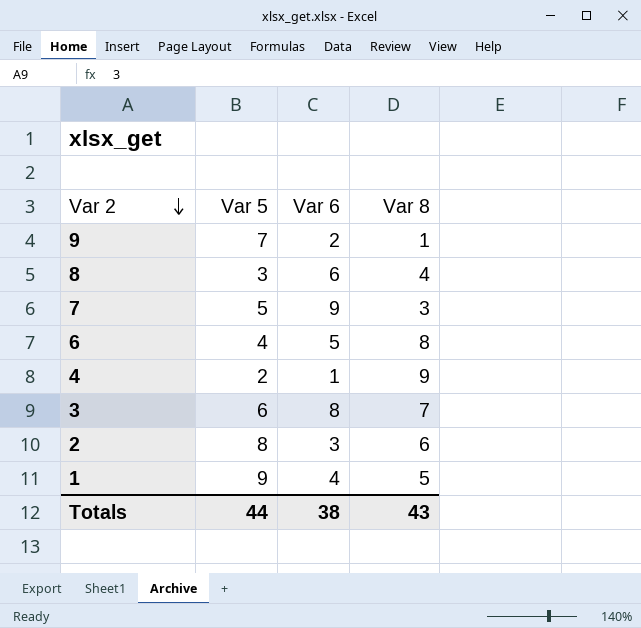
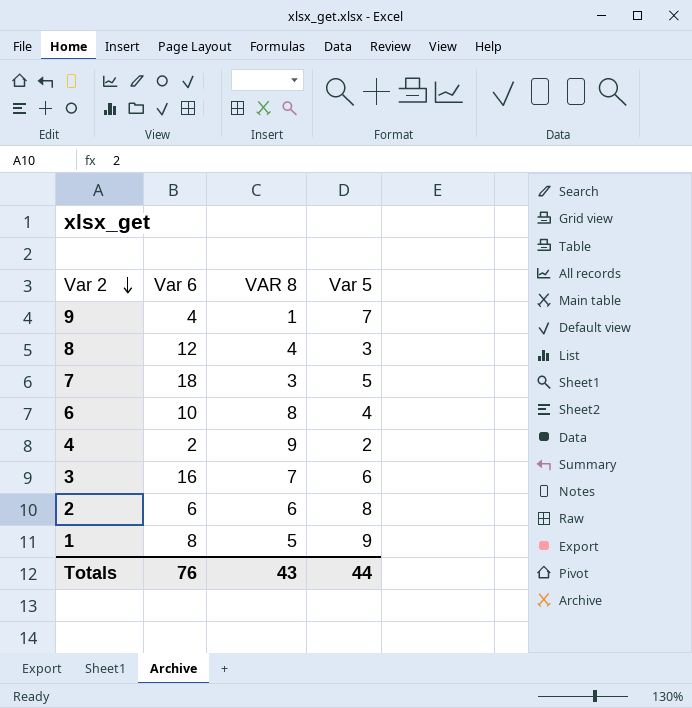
column name: Var 8 -> VAR 8
column Var 5 | position: 2 -> 4
9 | Var 6: 2 -> 4
8 | Var 6: 6 -> 12
7 | Var 6: 9 -> 18
6 | Var 6: 5 -> 10
4 | Var 6: 1 -> 2
3 | Var 6: 8 -> 16
2 | Var 6: 3 -> 6
1 | Var 6: 4 -> 8
Totals | Var 6: 38 -> 76

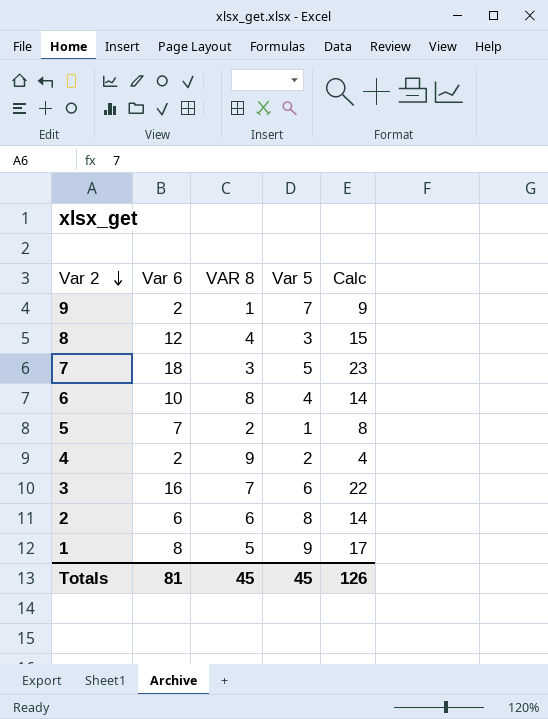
column Calc | formula: none -> [Var 6] + [Var 5]
9 | Var 6: 4 -> 2
row 5: none -> 7 | 2 | 1 | 8
Totals | Var 6: 76 -> 81
Totals | VAR 8: 43 -> 45
Totals | Var 5: 44 -> 45

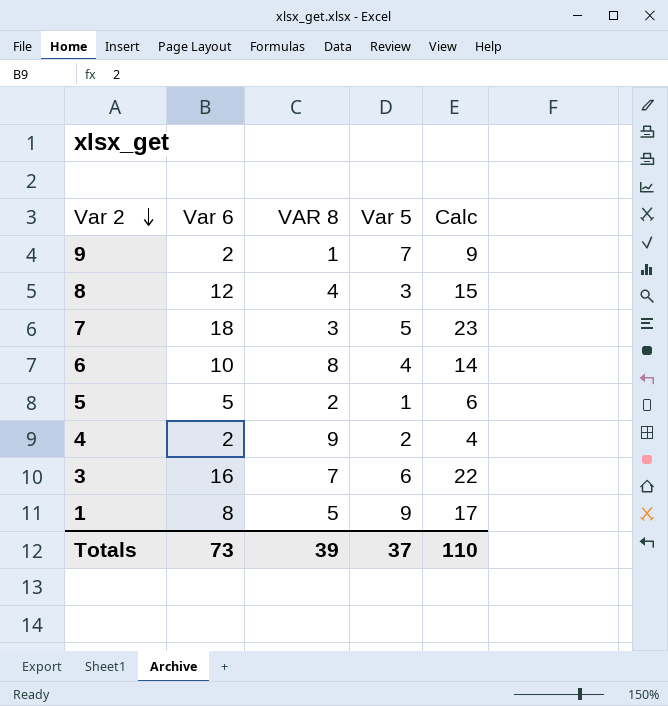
row 2: 6 | 6 | 8 | 14 -> none
5 | Var 6: 7 -> 5
5 | Calc: 8 -> 6
Totals | Var 6: 81 -> 73
Totals | VAR 8: 45 -> 39
Totals | Var 5: 45 -> 37
Totals | Calc: 126 -> 110

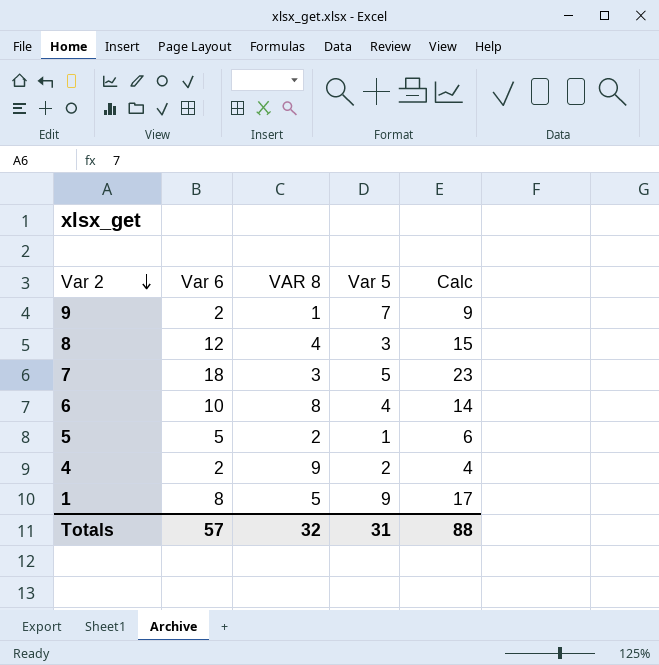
row 3: 16 | 7 | 6 | 22 -> none
Totals | Var 6: 73 -> 57
Totals | VAR 8: 39 -> 32
Totals | Var 5: 37 -> 31
Totals | Calc: 110 -> 88

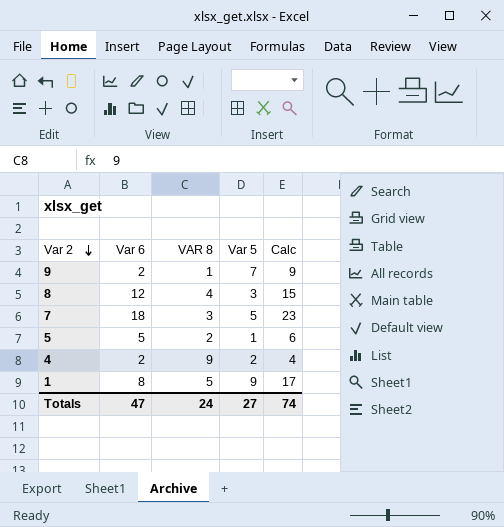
row 6: 10 | 8 | 4 | 14 -> none
Totals | Var 6: 57 -> 47
Totals | VAR 8: 32 -> 24
Totals | Var 5: 31 -> 27
Totals | Calc: 88 -> 74

